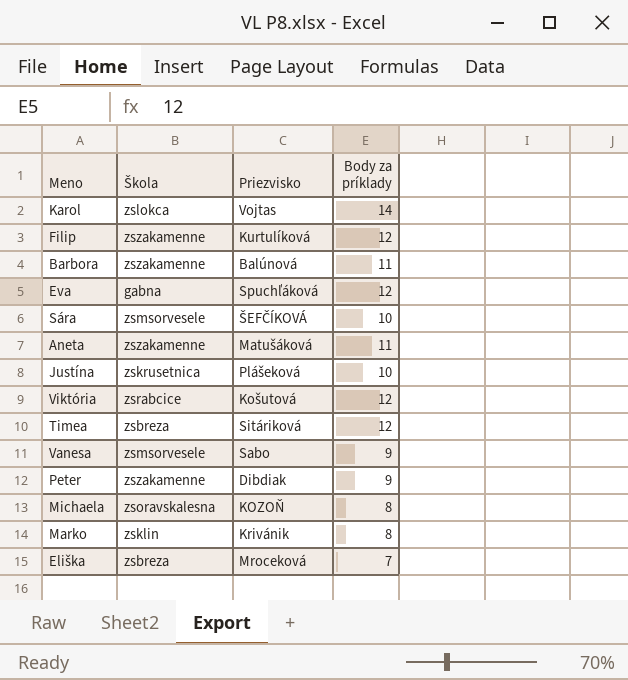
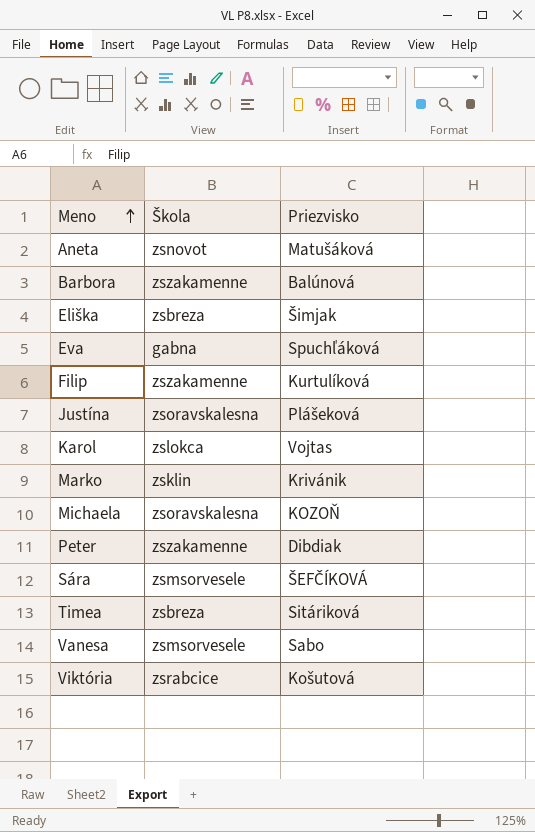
row order: none -> Meno ascending
column Body za príklady | position: 4 -> none
Aneta | Škola: zszakamenne -> zsnovot
Eliška | Priezvisko: Mroceková -> Šimjak
Justína | Škola: zskrusetnica -> zsoravskalesna

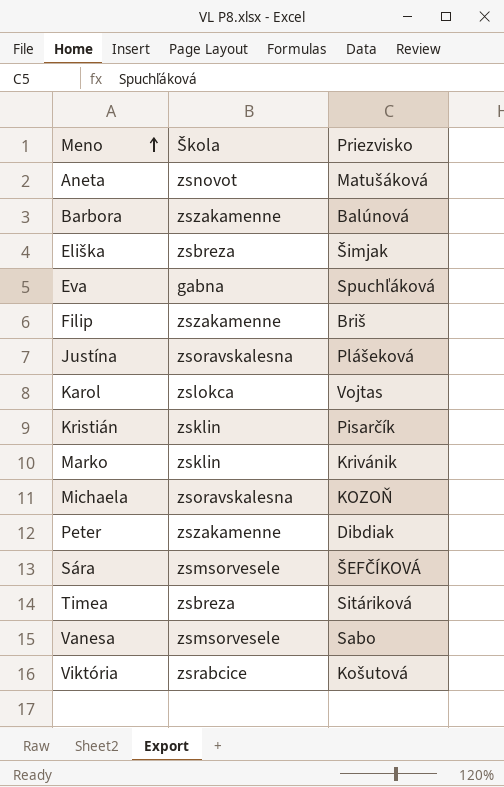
Filip | Priezvisko: Kurtulíková -> Briš
row Kristián: none -> zsklin | Pisarčík

